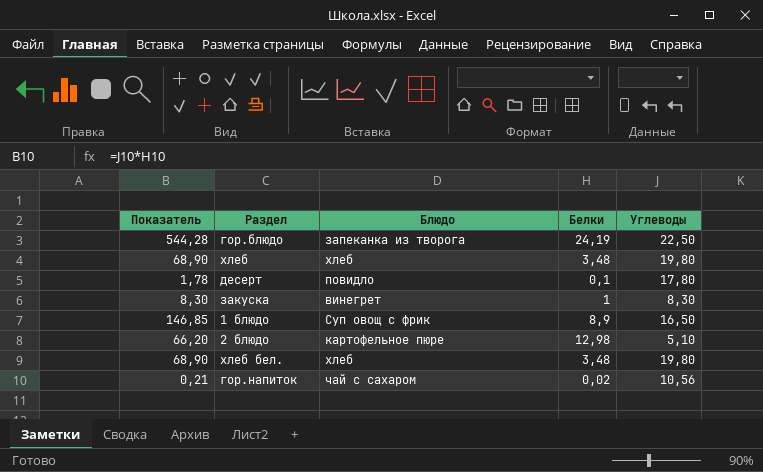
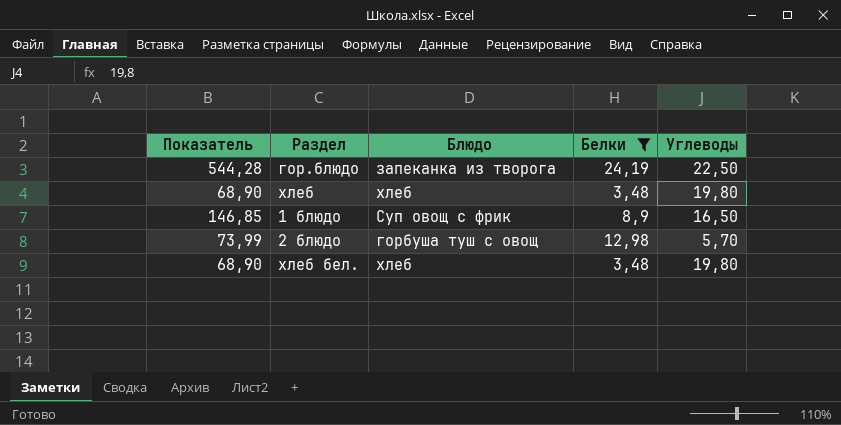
filter: none -> Белки >= 3,48
2 блюдо | Показатель: 66,20 -> 73,99
2 блюдо | Блюдо: картофельное пюре -> горбуша туш с овощ
2 блюдо | Углеводы: 5,10 -> 5,70

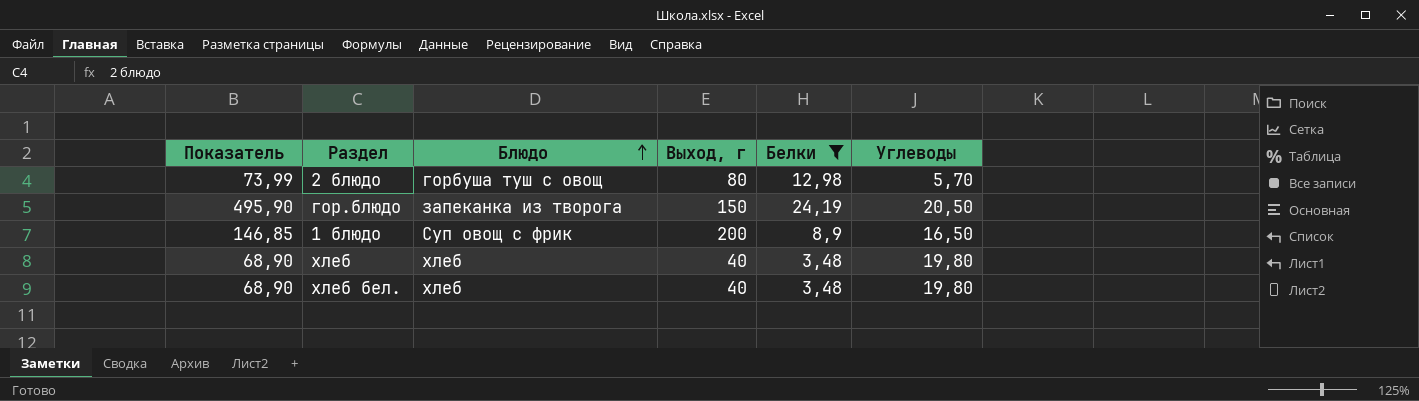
row order: none -> Блюдо ascending
column Выход, г | position: none -> 4
гор.блюдо | Показатель: 544,28 -> 495,90
гор.блюдо | Углеводы: 22,50 -> 20,50

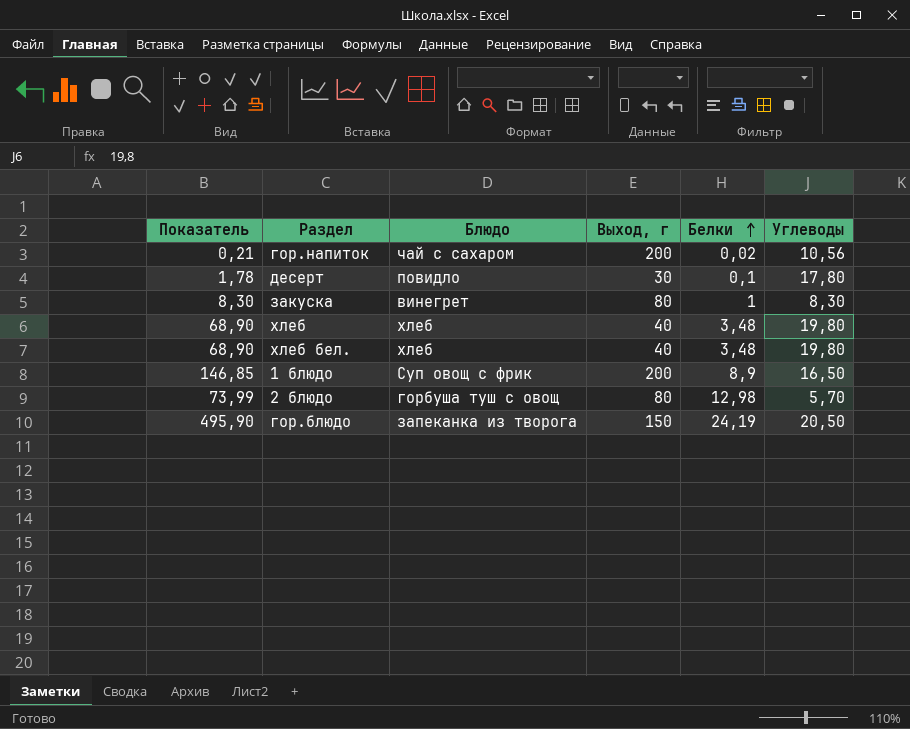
filter: Белки >= 3,48 -> none
row order: Блюдо ascending -> Белки ascending

